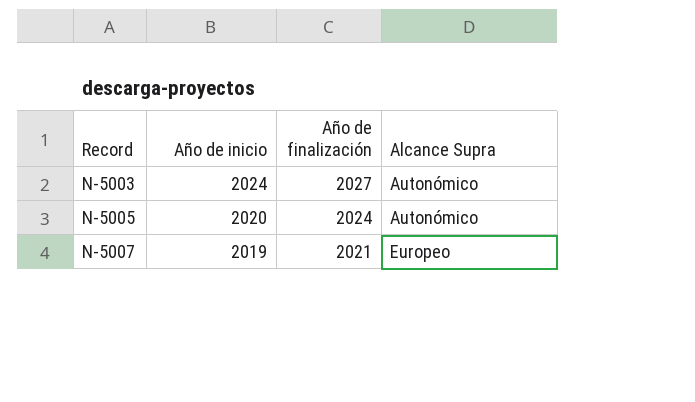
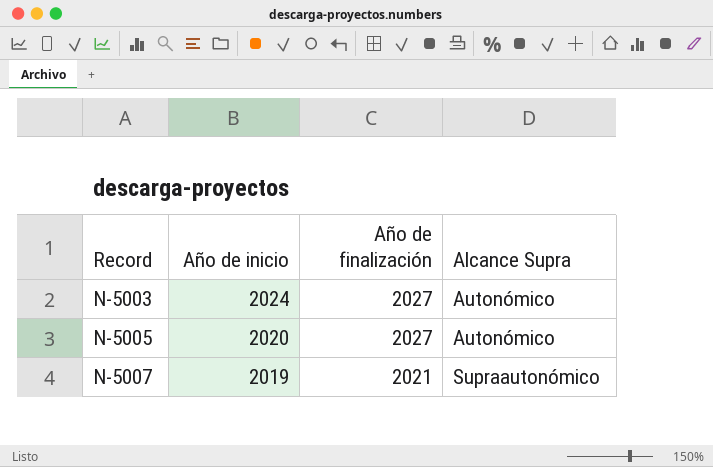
N-5005 | Año de finalización: 2024 -> 2027
N-5007 | Alcance Supra: Europeo -> Supraautonómico

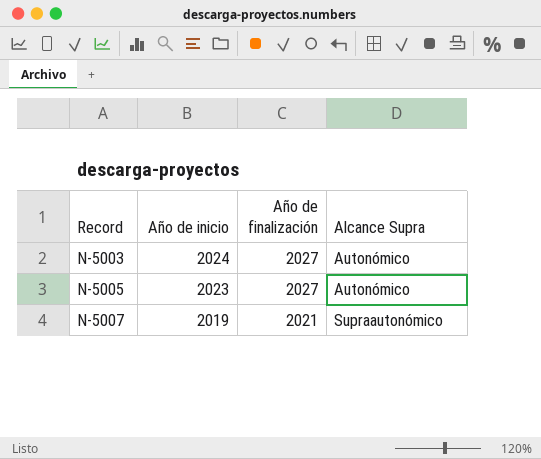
N-5005 | Año de inicio: 2020 -> 2023

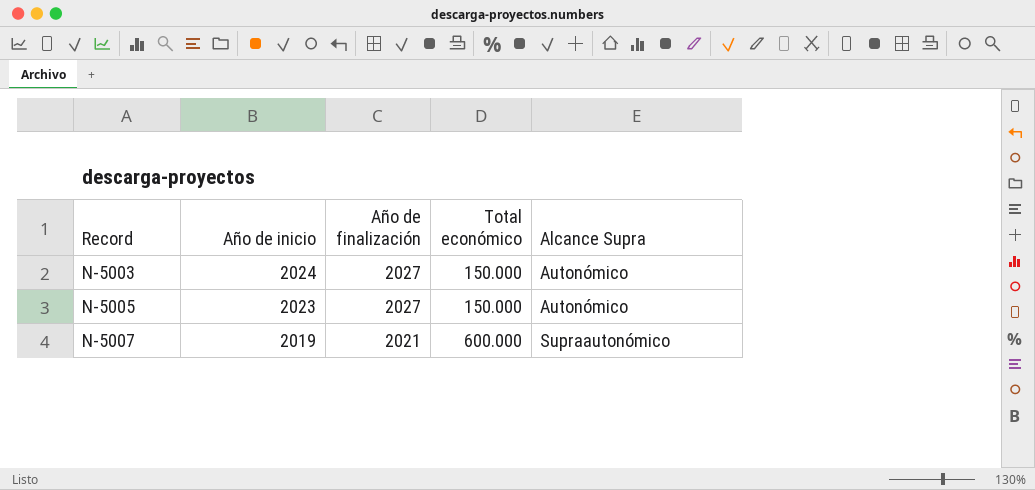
column Total económico | position: none -> 4

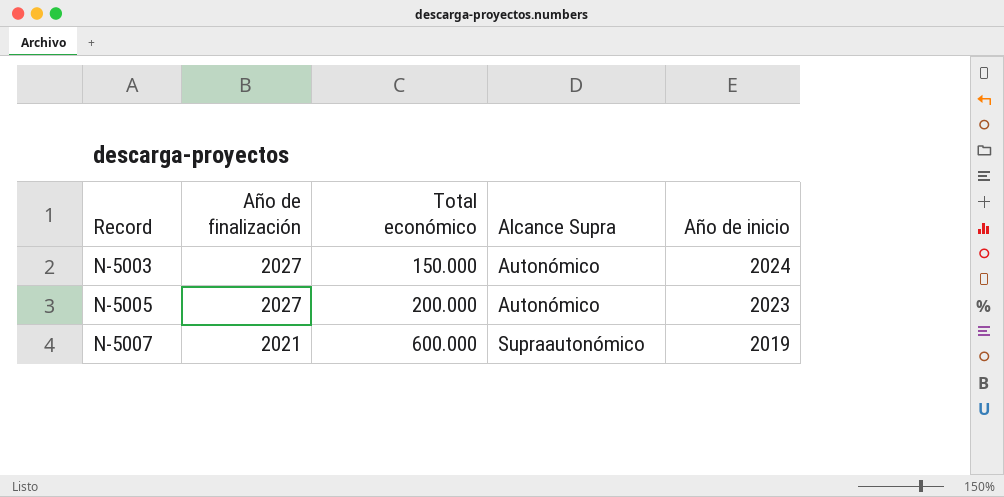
column Año de inicio | position: 2 -> 5
N-5005 | Total económico: 150.000 -> 200.000

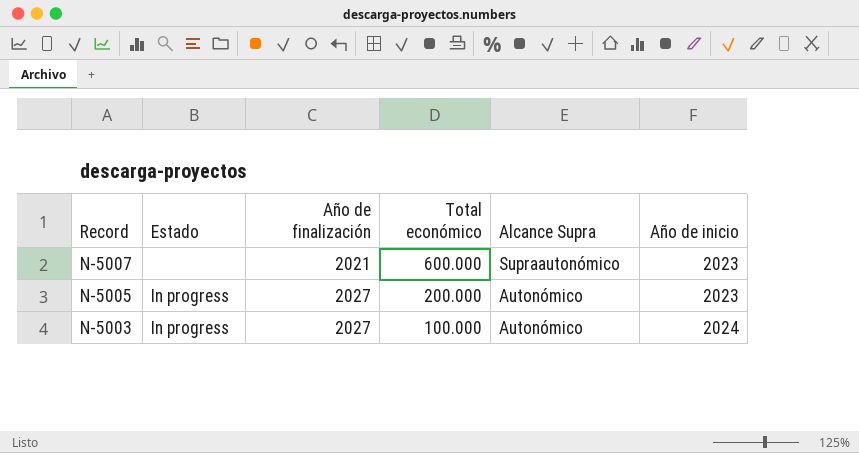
row order: Record ascending -> Record descending
column Estado | position: none -> 2
N-5007 | Año de inicio: 2019 -> 2023
N-5003 | Total económico: 150.000 -> 100.000

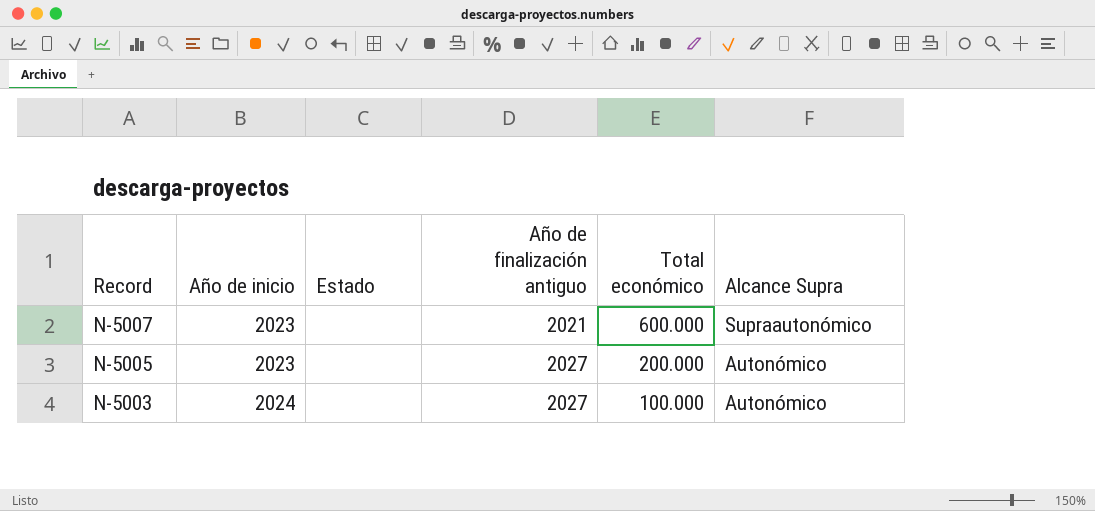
column Año de inicio | position: 6 -> 2
column name: Año de finalización -> Año de finalización antiguo
N-5005 | Estado: In progress -> none
N-5003 | Estado: In progress -> none

